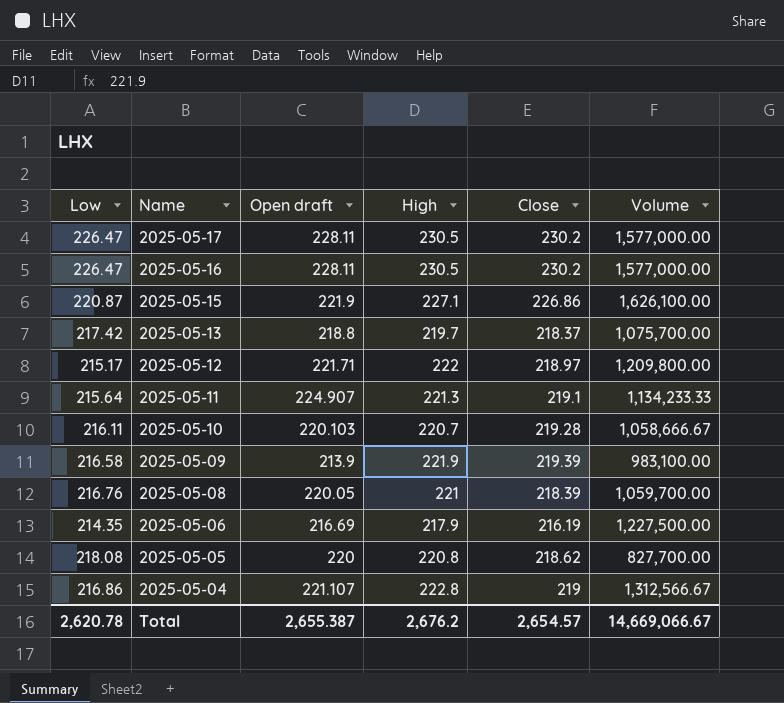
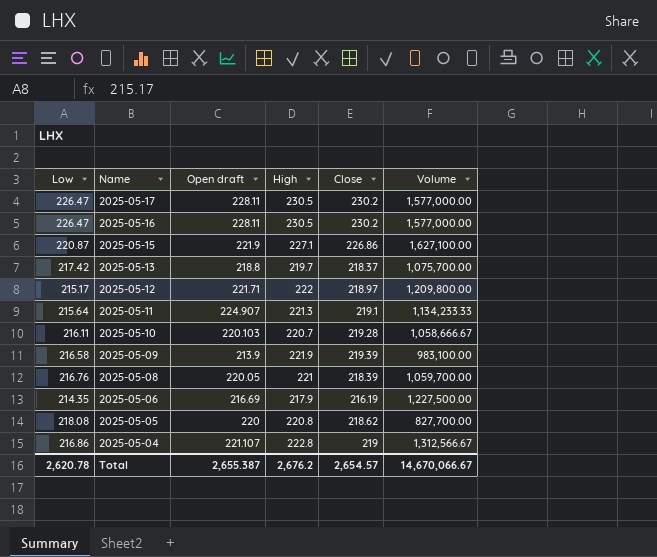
2025-05-15 | Volume: 1,626,100.00 -> 1,627,100.00
Total | Volume: 14,669,066.67 -> 14,670,066.67

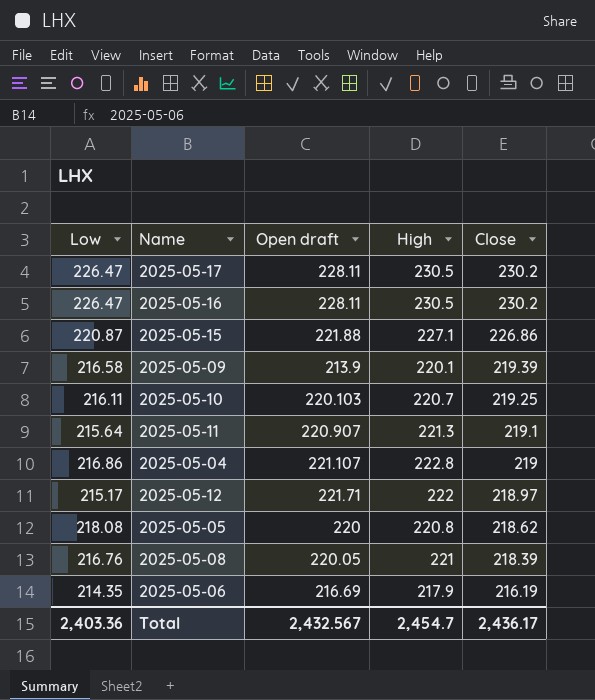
row order: Name descending -> Close descending
column Volume | position: 6 -> none
row 2025-05-13: 217.42 | 218.8 | 219.7 | 218.37 | 1,075,700.00 -> none
2025-05-15 | Open draft: 221.9 -> 221.88
2025-05-09 | High: 221.9 -> 220.1
2025-05-10 | Close: 219.28 -> 219.25
2025-05-11 | Open draft: 224.907 -> 220.907
Total | Low: 2,620.78 -> 2,403.36
Total | Open draft: 2,655.387 -> 2,432.567
Total | High: 2,676.2 -> 2,454.7
Total | Close: 2,654.57 -> 2,436.17

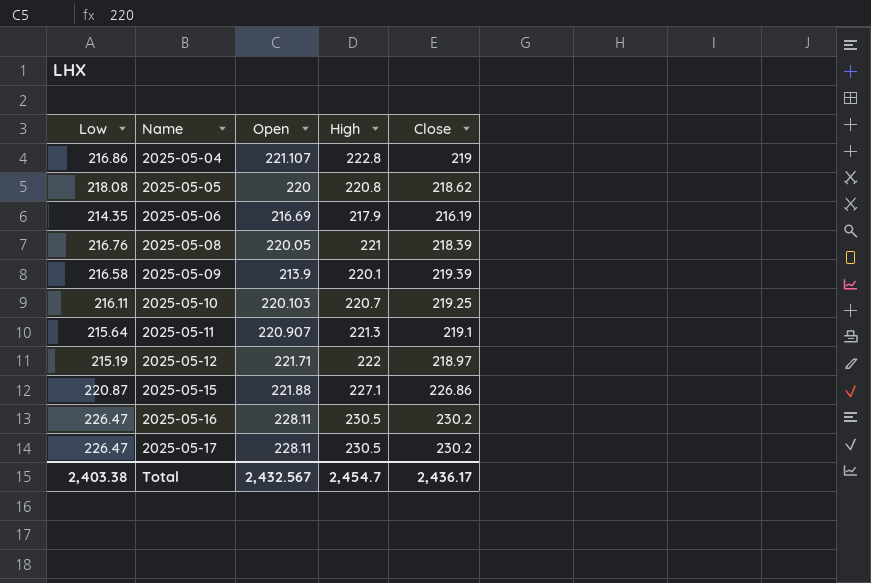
row order: Close descending -> Name ascending
column name: Open draft -> Open
2025-05-12 | Low: 215.17 -> 215.19
Total | Low: 2,403.36 -> 2,403.38

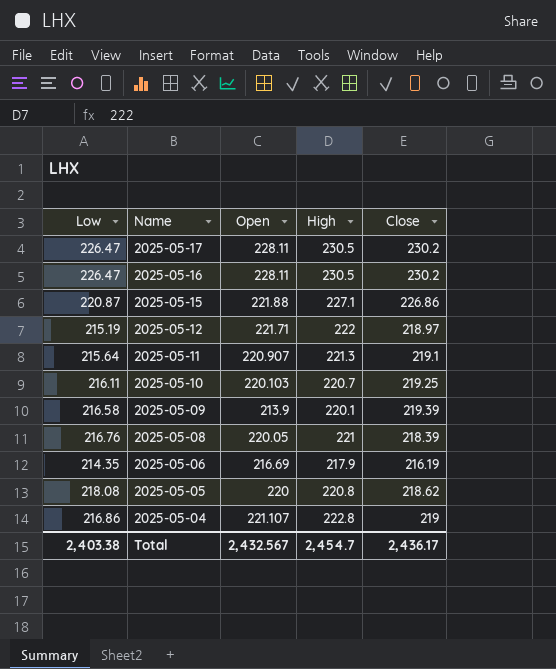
row order: Name ascending -> Name descending

